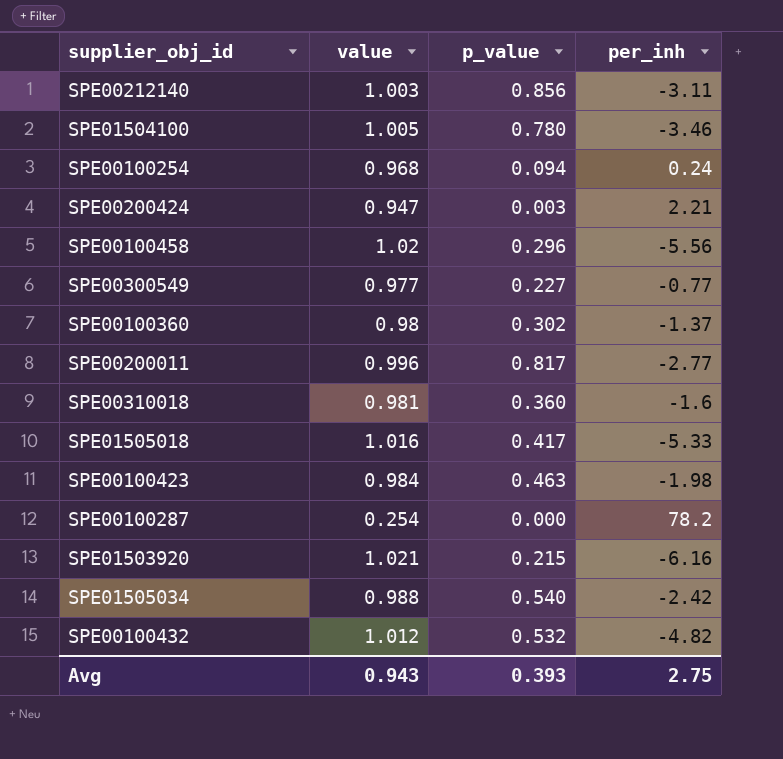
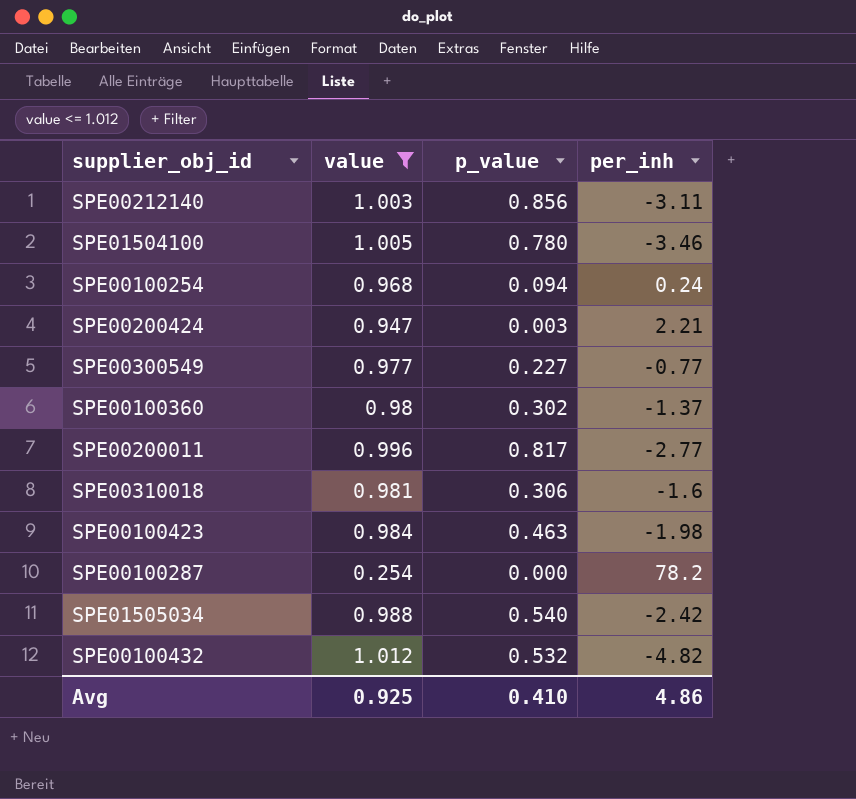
filter: none -> value <= 1.012
SPE00310018 | p_value: 0.360 -> 0.306
Avg | value: 0.943 -> 0.925
Avg | p_value: 0.393 -> 0.410
Avg | per_inh: 2.75 -> 4.86

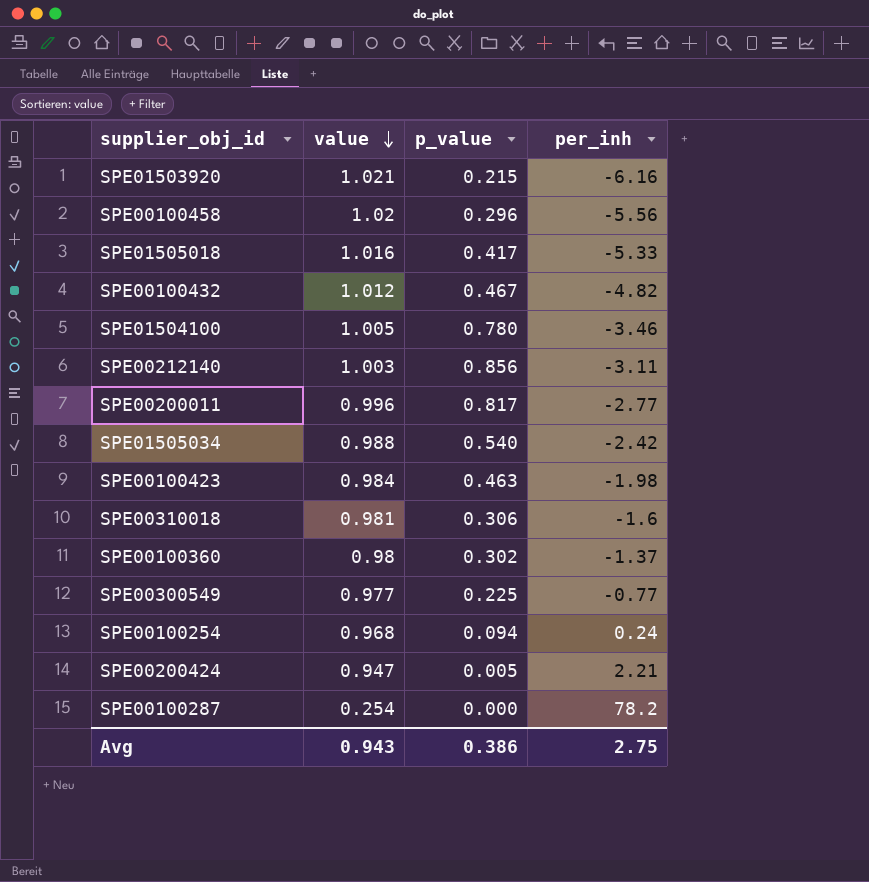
filter: value <= 1.012 -> none
row order: none -> value descending
SPE00100432 | p_value: 0.532 -> 0.467
SPE00300549 | p_value: 0.227 -> 0.225
SPE00200424 | p_value: 0.003 -> 0.005
Avg | value: 0.925 -> 0.943
Avg | p_value: 0.410 -> 0.386
Avg | per_inh: 4.86 -> 2.75

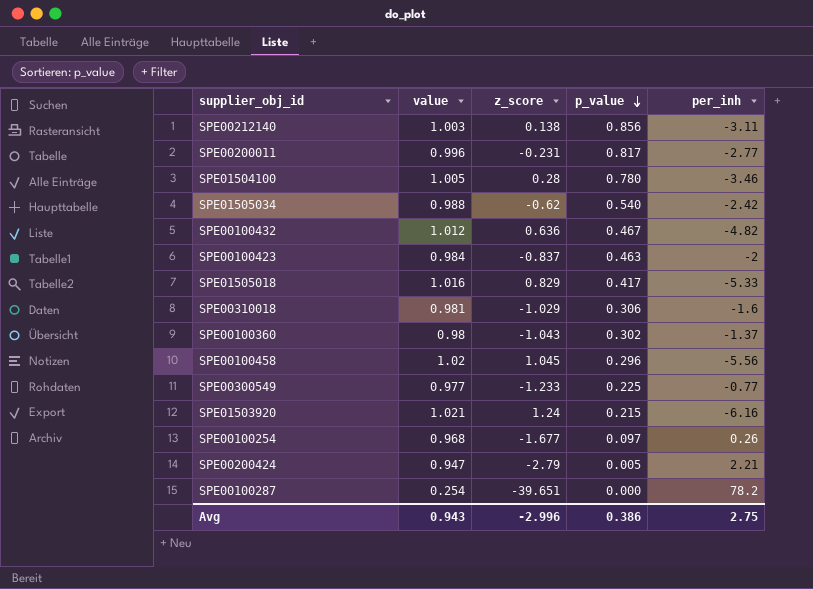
row order: value descending -> p_value descending
column z_score | position: none -> 3
SPE00100423 | per_inh: -1.98 -> -2
SPE00100254 | p_value: 0.094 -> 0.097
SPE00100254 | per_inh: 0.24 -> 0.26

